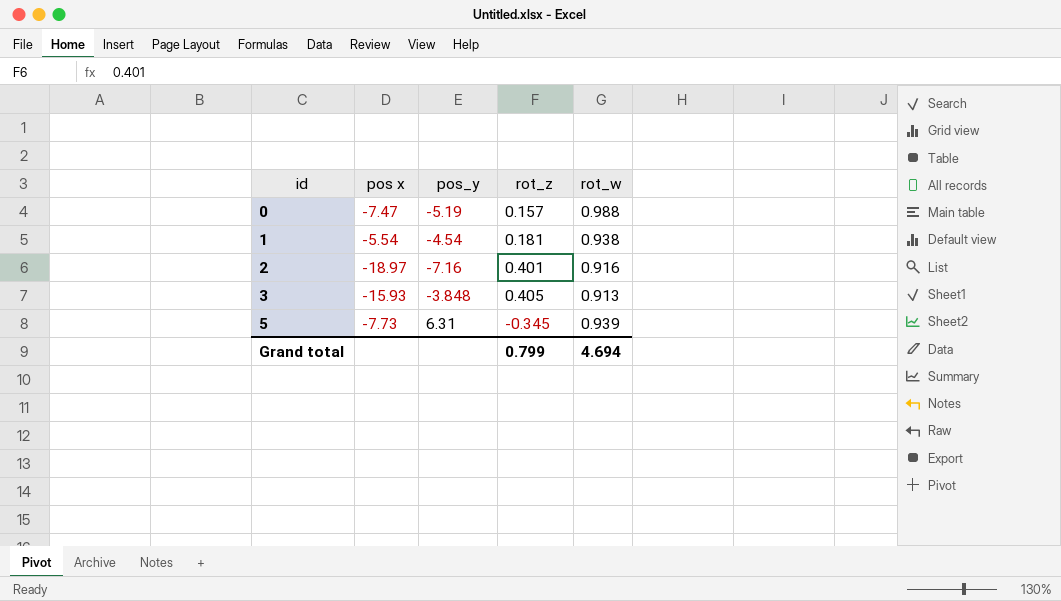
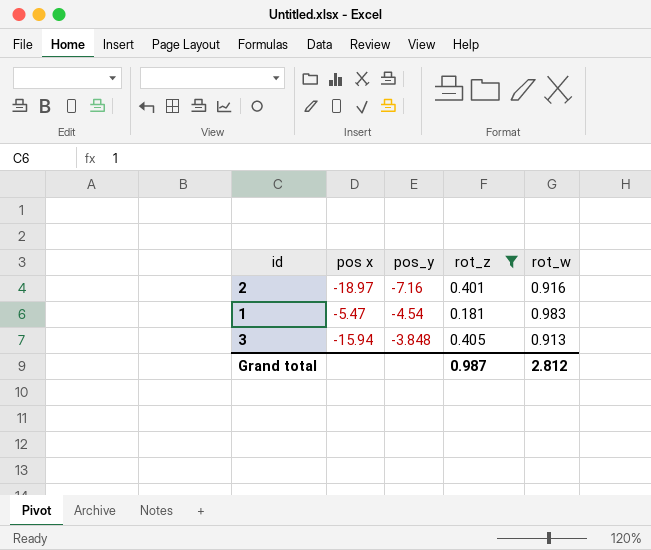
filter: none -> rot_z >= 0.181
row order: id ascending -> pos_y ascending
1 | pos x: -5.54 -> -5.47
1 | rot_w: 0.938 -> 0.983
3 | pos x: -15.93 -> -15.94
Grand total | rot_z: 0.799 -> 0.987
Grand total | rot_w: 4.694 -> 2.812

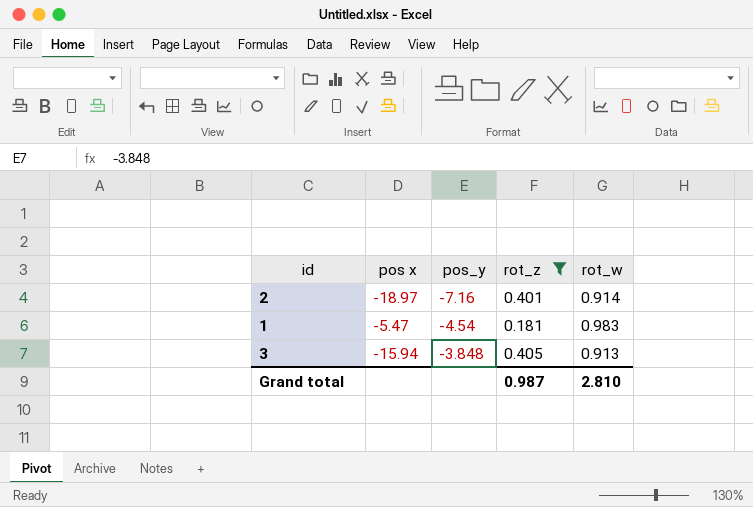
2 | rot_w: 0.916 -> 0.914
Grand total | rot_w: 2.812 -> 2.810

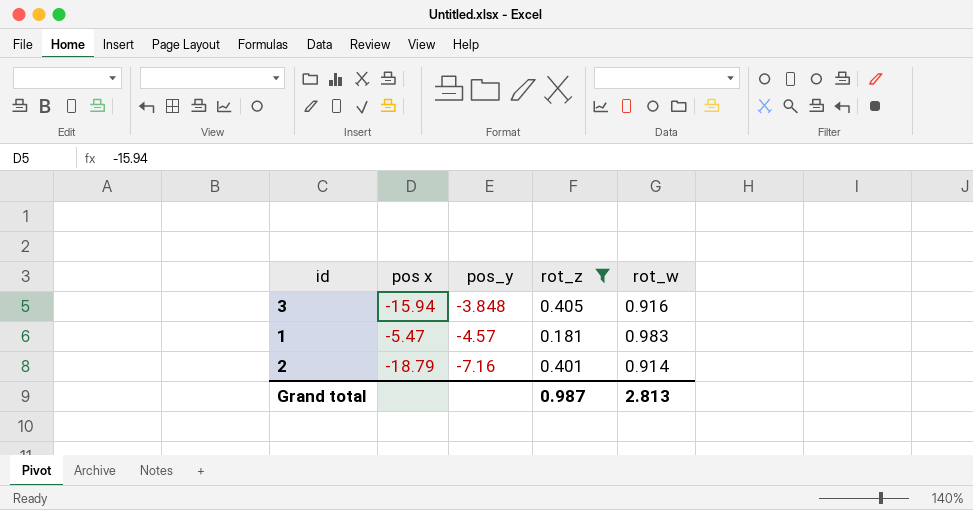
row order: pos_y ascending -> pos_y descending
3 | rot_w: 0.913 -> 0.916
1 | pos_y: -4.54 -> -4.57
2 | pos x: -18.97 -> -18.79
Grand total | rot_w: 2.810 -> 2.813

